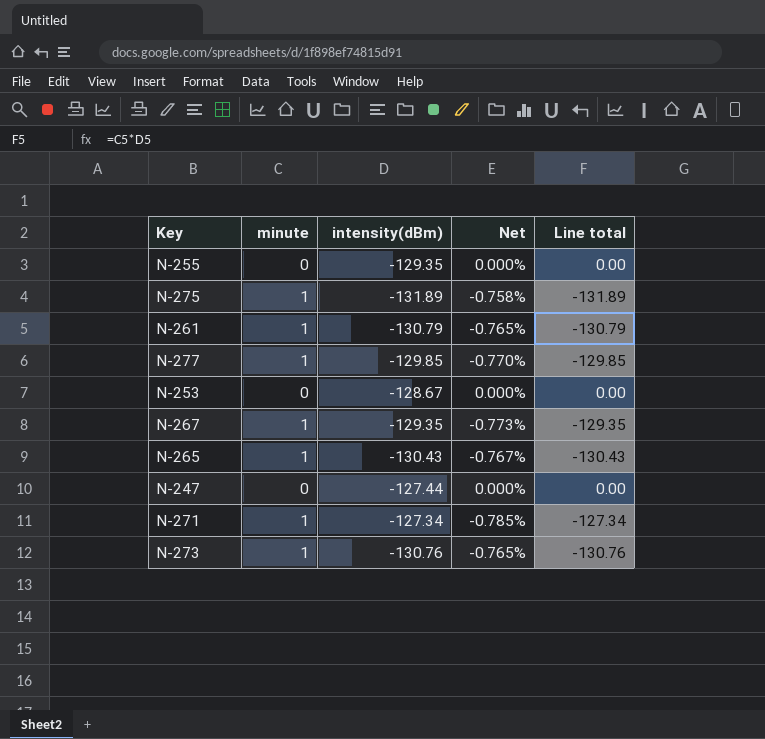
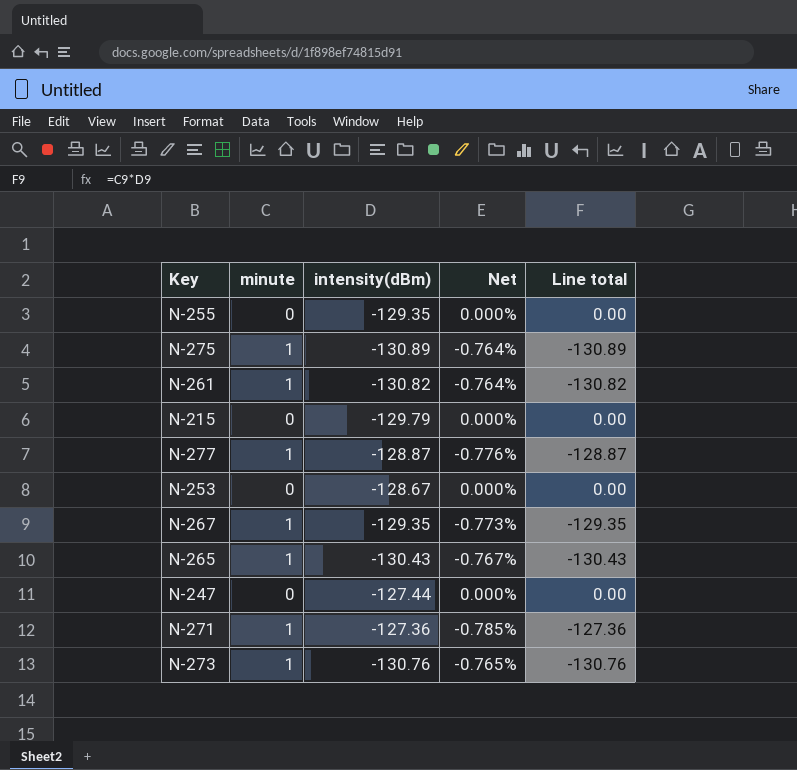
N-275 | intensity(dBm): -131.89 -> -130.89
N-275 | Net: -0.758% -> -0.764%
N-275 | Line total: -131.89 -> -130.89
N-261 | intensity(dBm): -130.79 -> -130.82
N-261 | Net: -0.765% -> -0.764%
N-261 | Line total: -130.79 -> -130.82
row N-215: none -> 0 | -129.79 | 0.000% | 0.00
N-277 | intensity(dBm): -129.85 -> -128.87
N-277 | Net: -0.770% -> -0.776%
N-277 | Line total: -129.85 -> -128.87
N-271 | intensity(dBm): -127.34 -> -127.36
N-271 | Line total: -127.34 -> -127.36

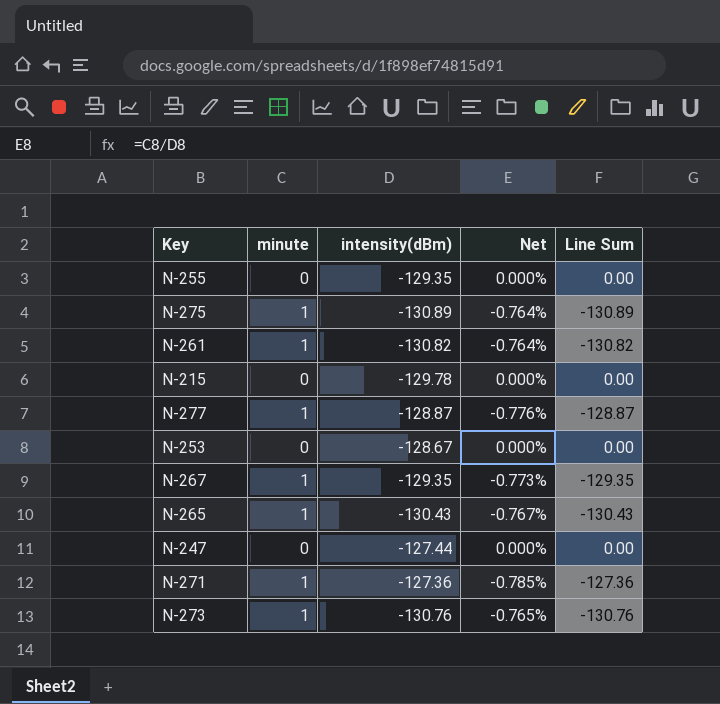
column name: Line total -> Line Sum
N-215 | intensity(dBm): -129.79 -> -129.78

